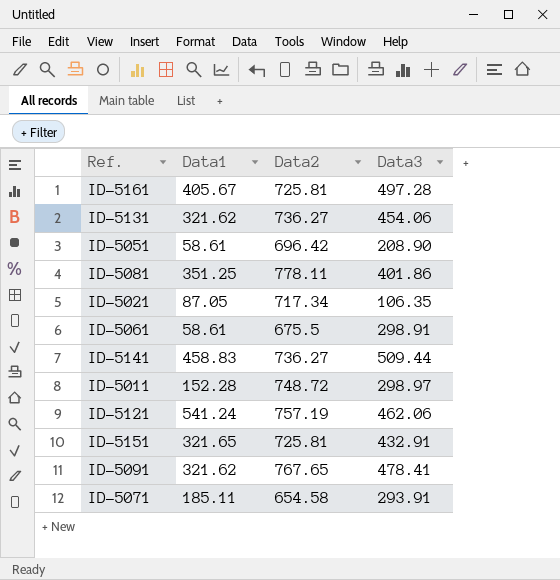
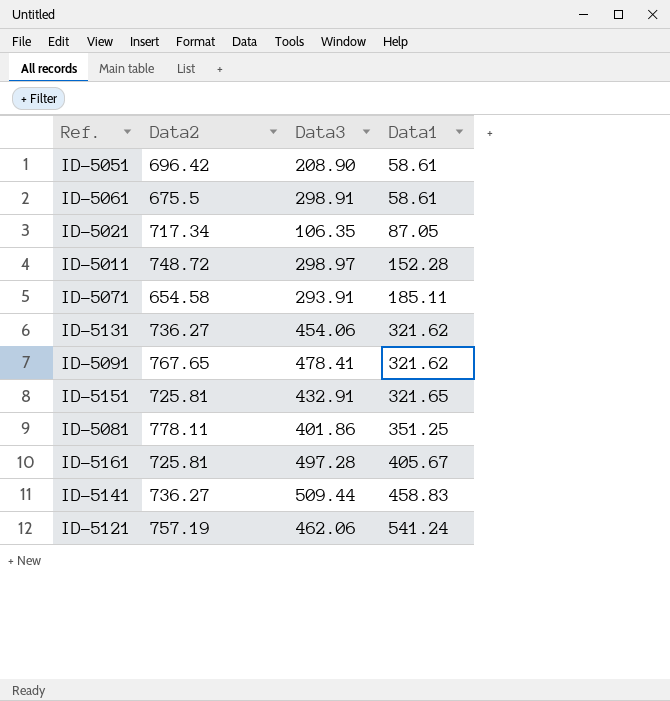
row order: none -> Data1 ascending
column Data1 | position: 2 -> 4

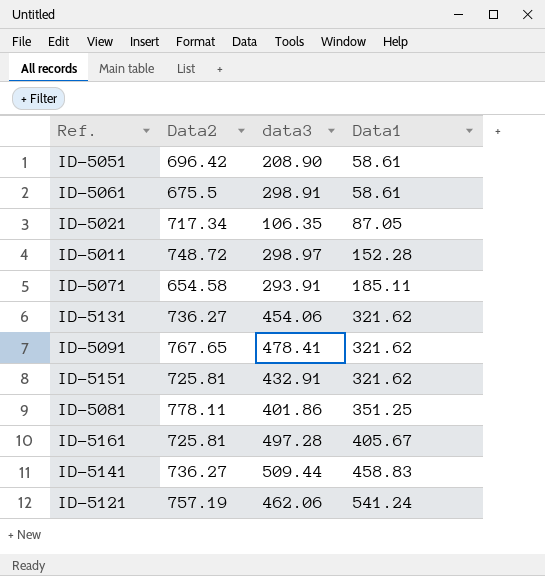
column name: Data3 -> data3
ID-5151 | Data1: 321.65 -> 321.62

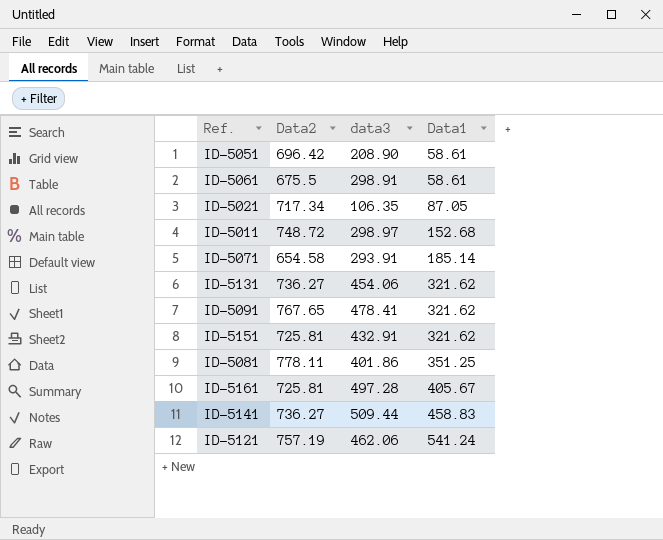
ID-5011 | Data1: 152.28 -> 152.68
ID-5071 | Data1: 185.11 -> 185.14

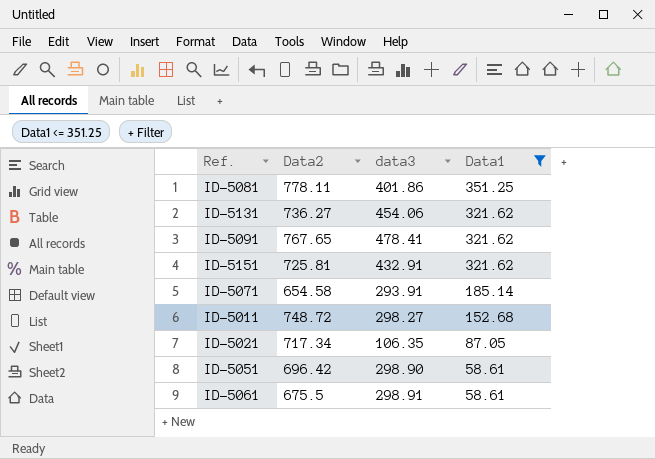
filter: none -> Data1 <= 351.25
row order: Data1 ascending -> Data1 descending
ID-5011 | data3: 298.97 -> 298.27
ID-5051 | data3: 208.90 -> 298.90

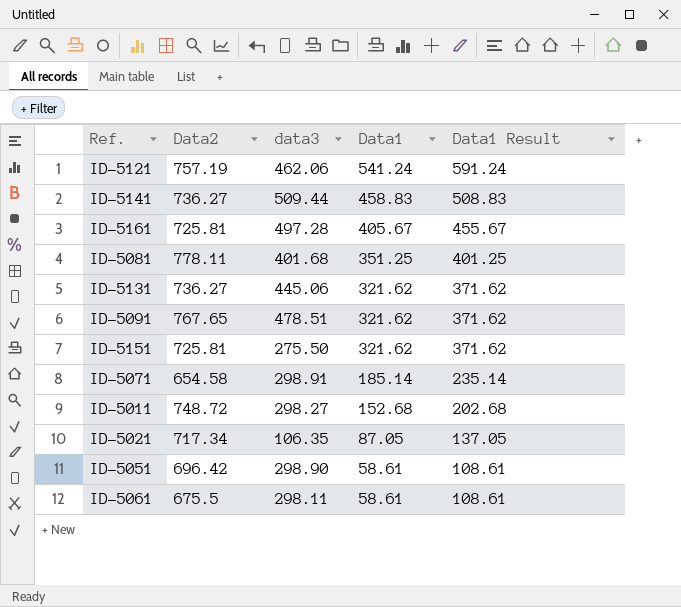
filter: Data1 <= 351.25 -> none
column Data1 Result | formula: none -> [Data1] + 50
ID-5081 | data3: 401.86 -> 401.68
ID-5131 | data3: 454.06 -> 445.06
ID-5091 | data3: 478.41 -> 478.51
ID-5151 | data3: 432.91 -> 275.50
ID-5071 | data3: 293.91 -> 298.91
ID-5061 | data3: 298.91 -> 298.11

